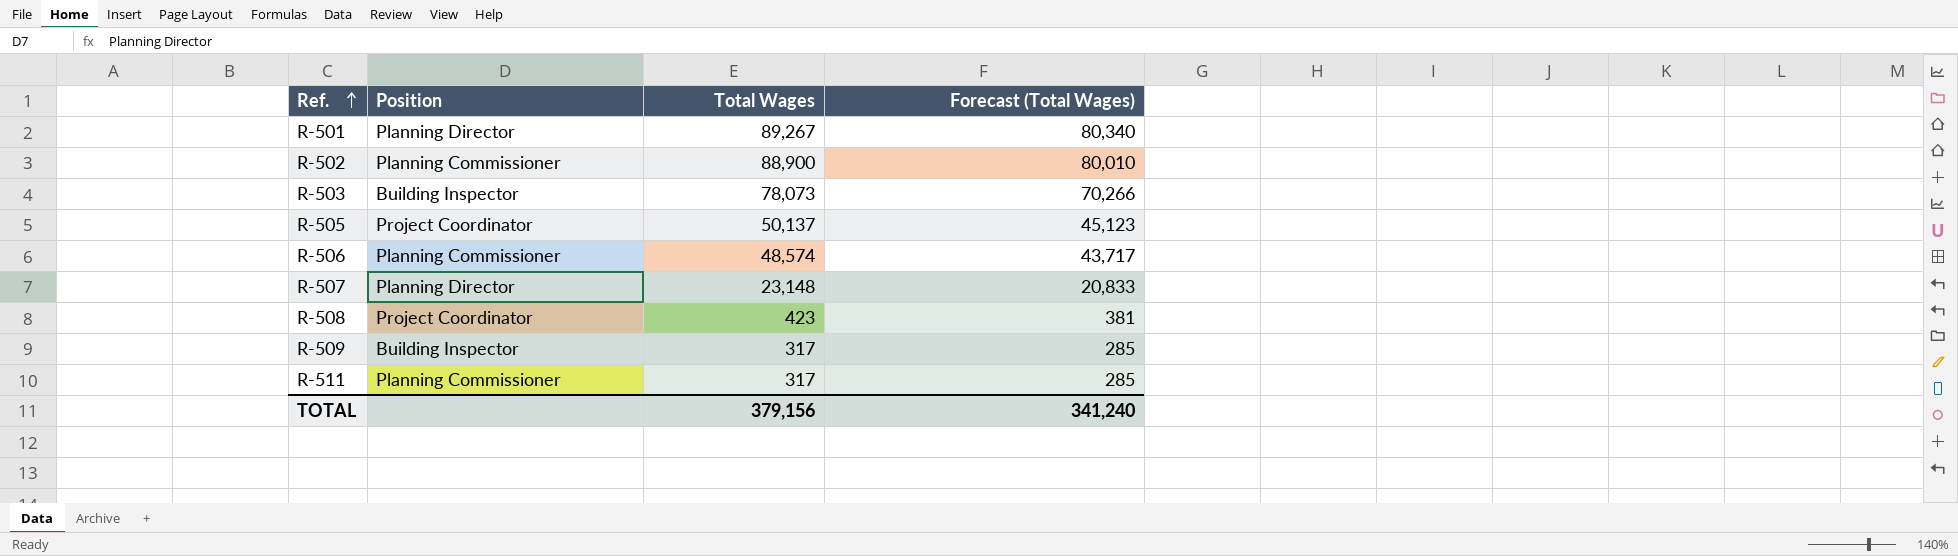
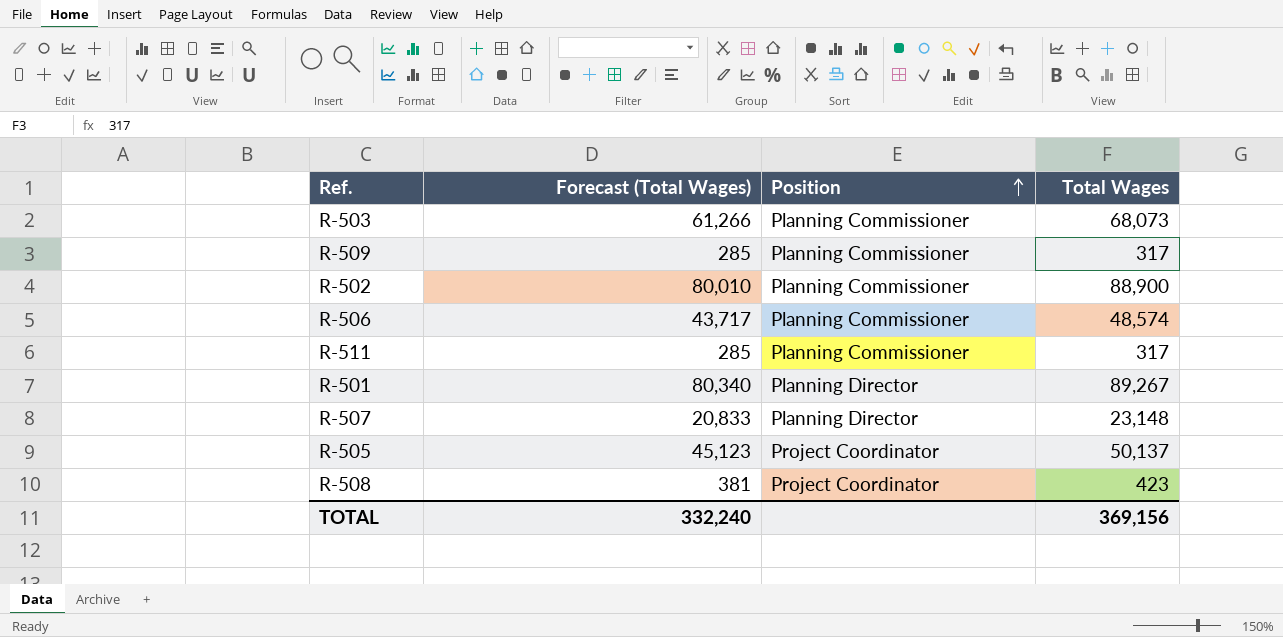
row order: Ref. ascending -> Position ascending
column Forecast (Total Wages) | position: 4 -> 2
R-503 | Forecast (Total Wages): 70,266 -> 61,266
R-503 | Position: Building Inspector -> Planning Commissioner
R-503 | Total Wages: 78,073 -> 68,073
R-509 | Position: Building Inspector -> Planning Commissioner
TOTAL | Forecast (Total Wages): 341,240 -> 332,240
TOTAL | Total Wages: 379,156 -> 369,156

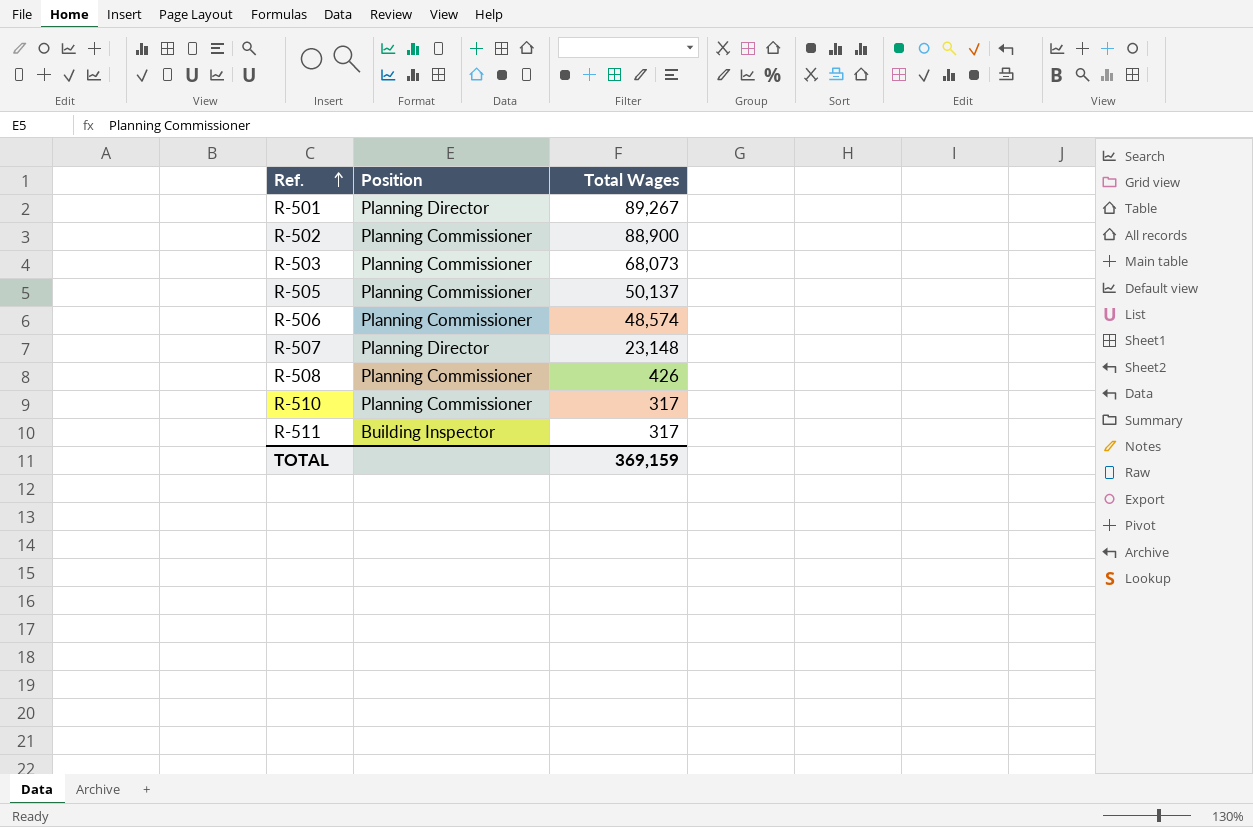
row order: Position ascending -> Ref. ascending
column Forecast (Total Wages) | formula: [Total Wages] * 0.9 -> none
row R-509: 285 | Planning Commissioner | 317 -> none
R-505 | Position: Project Coordinator -> Planning Commissioner
R-508 | Position: Project Coordinator -> Planning Commissioner
R-508 | Total Wages: 423 -> 426
row R-510: none -> Planning Commissioner | 317
R-511 | Position: Planning Commissioner -> Building Inspector
TOTAL | Total Wages: 369,156 -> 369,159

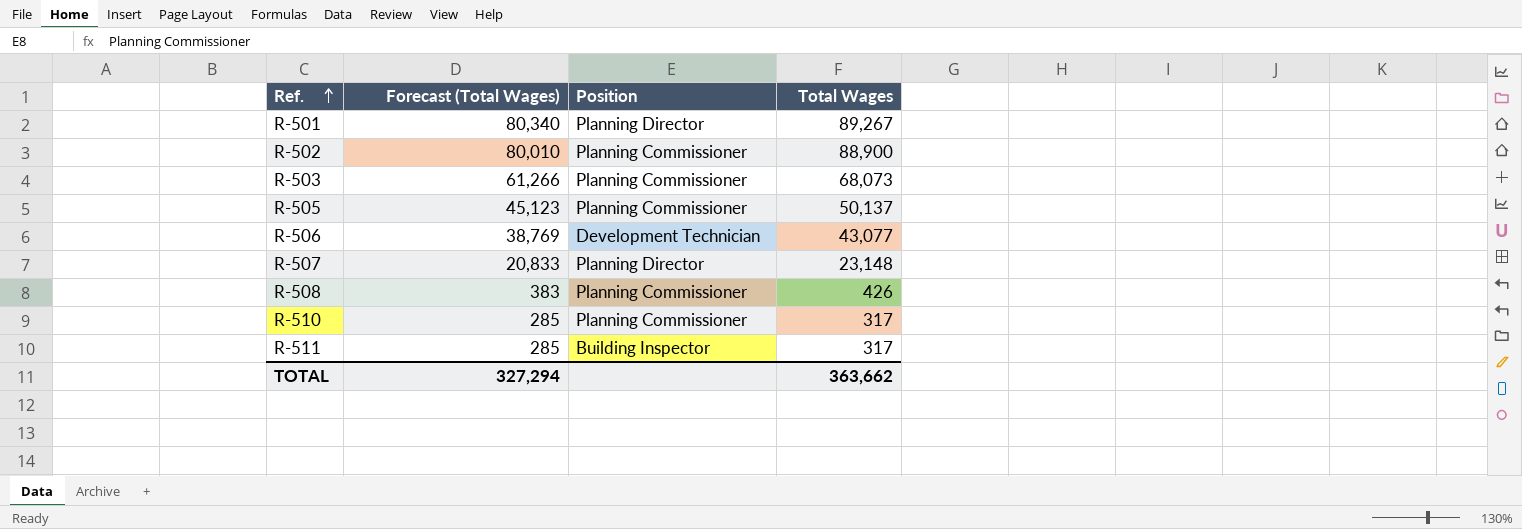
column Forecast (Total Wages) | formula: none -> [Total Wages] * 0.9
R-506 | Position: Planning Commissioner -> Development Technician
R-506 | Total Wages: 48,574 -> 43,077
TOTAL | Total Wages: 369,159 -> 363,662

